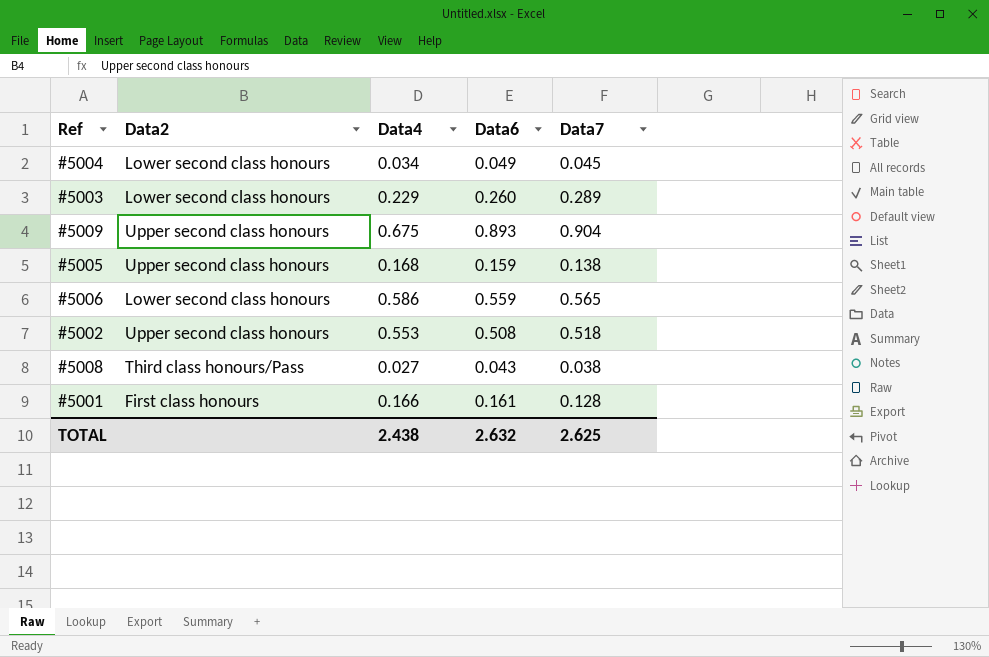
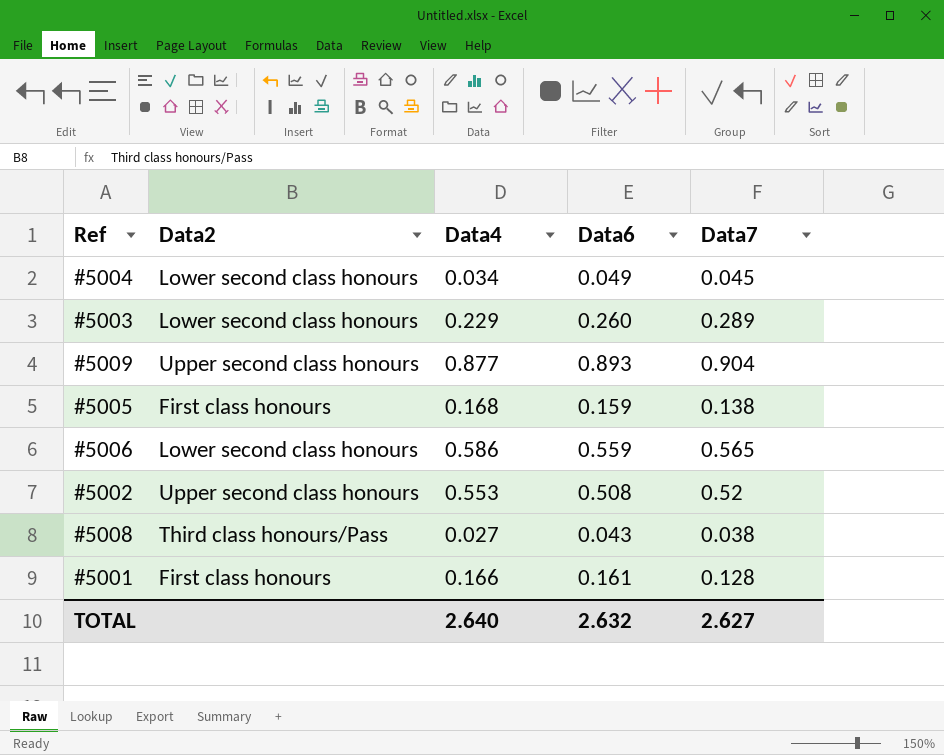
#5009 | Data4: 0.675 -> 0.877
#5005 | Data2: Upper second class honours -> First class honours
#5002 | Data7: 0.518 -> 0.52
TOTAL | Data4: 2.438 -> 2.640
TOTAL | Data7: 2.625 -> 2.627

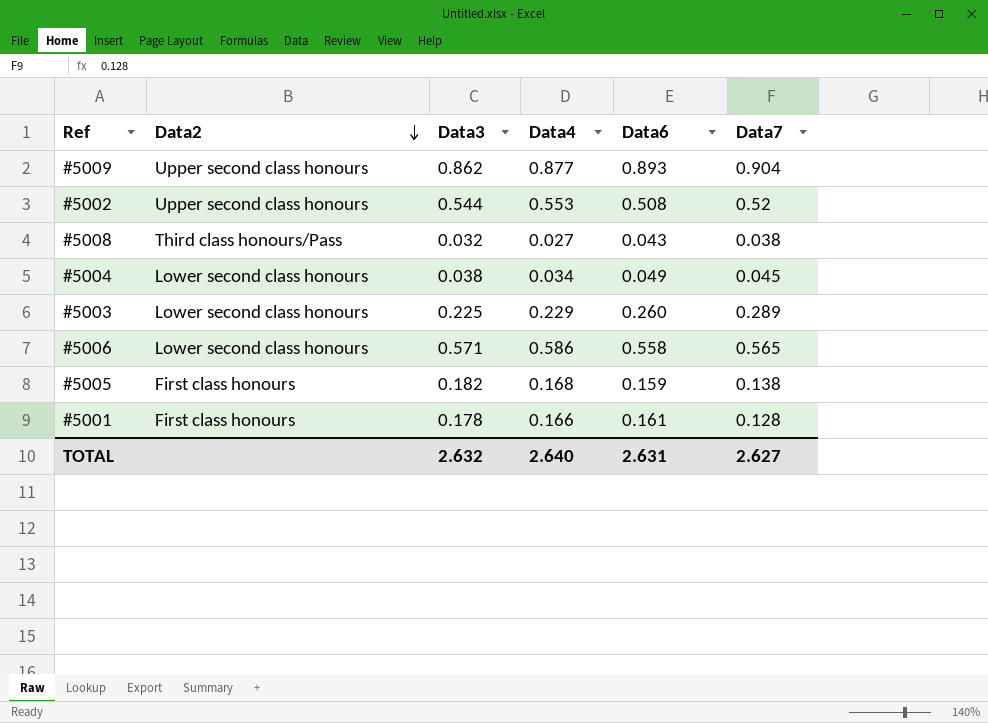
row order: none -> Data2 descending
column Data3 | position: none -> 3
#5006 | Data6: 0.559 -> 0.558
TOTAL | Data6: 2.632 -> 2.631

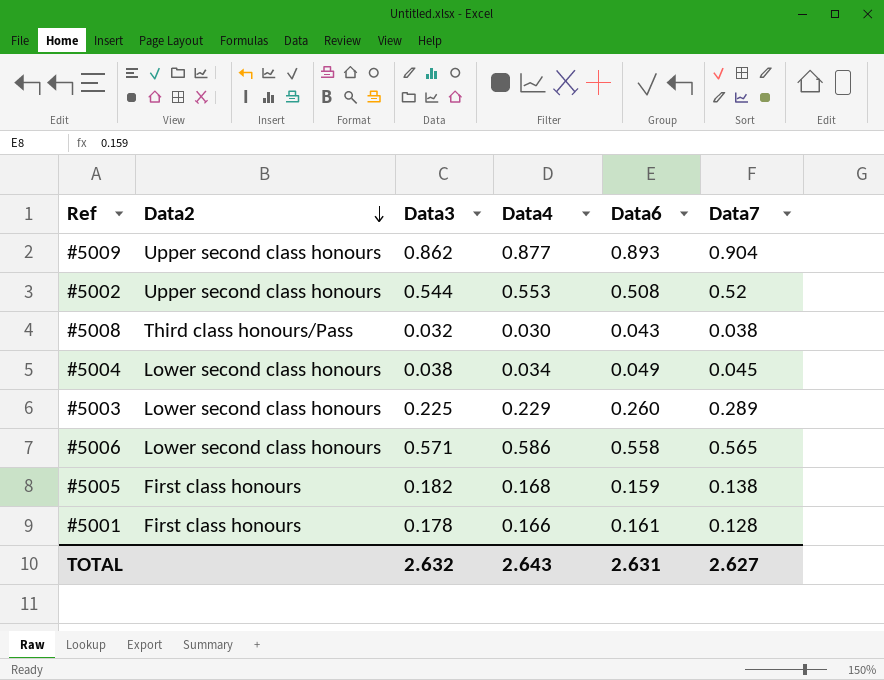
#5008 | Data4: 0.027 -> 0.030
TOTAL | Data4: 2.640 -> 2.643

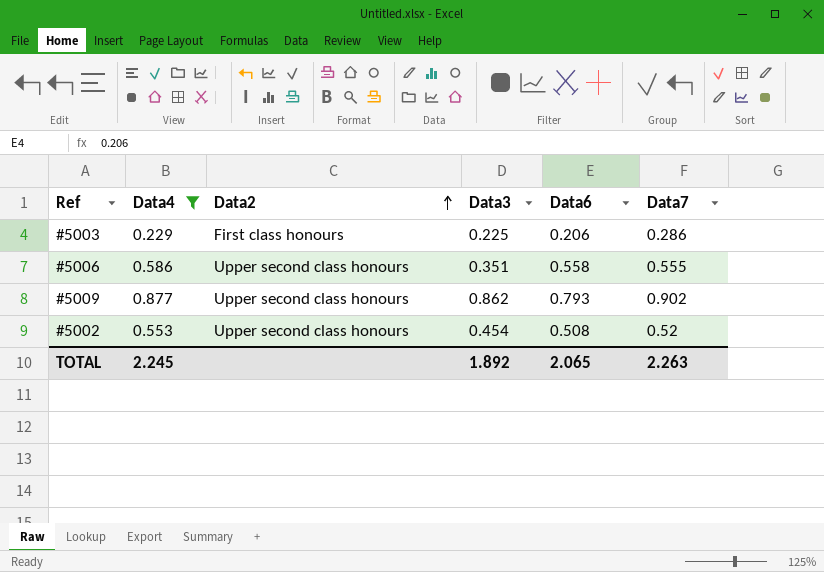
filter: none -> Data4 >= 0.229
row order: Data2 descending -> Data2 ascending
column Data4 | position: 4 -> 2
#5003 | Data2: Lower second class honours -> First class honours
#5003 | Data6: 0.260 -> 0.206
#5003 | Data7: 0.289 -> 0.286
#5006 | Data2: Lower second class honours -> Upper second class honours
#5006 | Data3: 0.571 -> 0.351
#5006 | Data7: 0.565 -> 0.555
#5009 | Data6: 0.893 -> 0.793
#5009 | Data7: 0.904 -> 0.902
#5002 | Data3: 0.544 -> 0.454
TOTAL | Data4: 2.643 -> 2.245
TOTAL | Data3: 2.632 -> 1.892
TOTAL | Data6: 2.631 -> 2.065
TOTAL | Data7: 2.627 -> 2.263

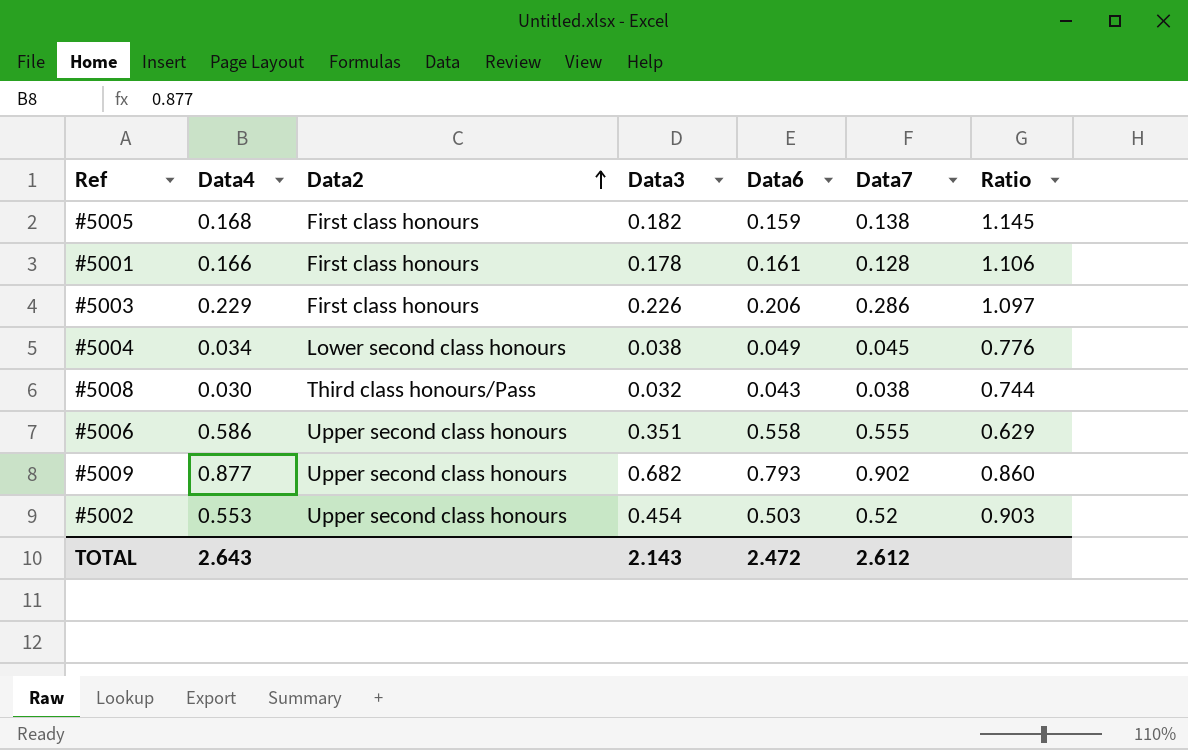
filter: Data4 >= 0.229 -> none
column Ratio | formula: none -> [Data3] / [Data6]
#5003 | Data3: 0.225 -> 0.226
#5009 | Data3: 0.862 -> 0.682
#5002 | Data6: 0.508 -> 0.503
TOTAL | Data4: 2.245 -> 2.643
TOTAL | Data3: 1.892 -> 2.143
TOTAL | Data6: 2.065 -> 2.472
TOTAL | Data7: 2.263 -> 2.612

